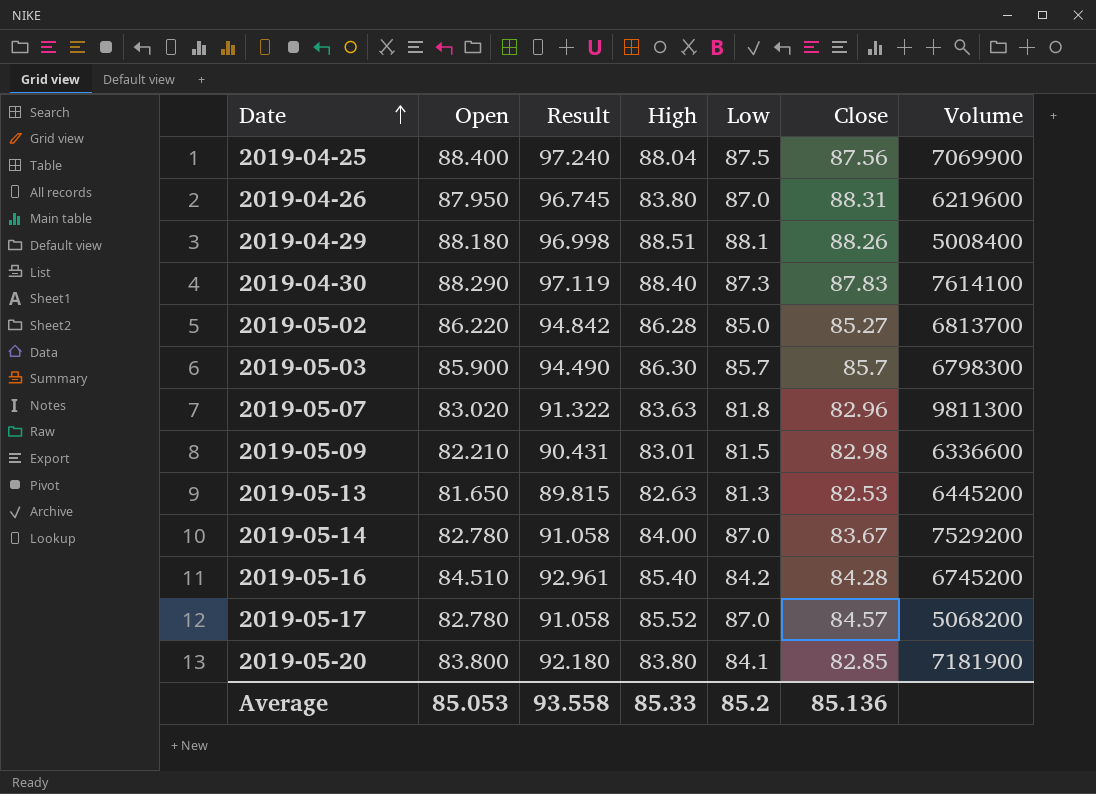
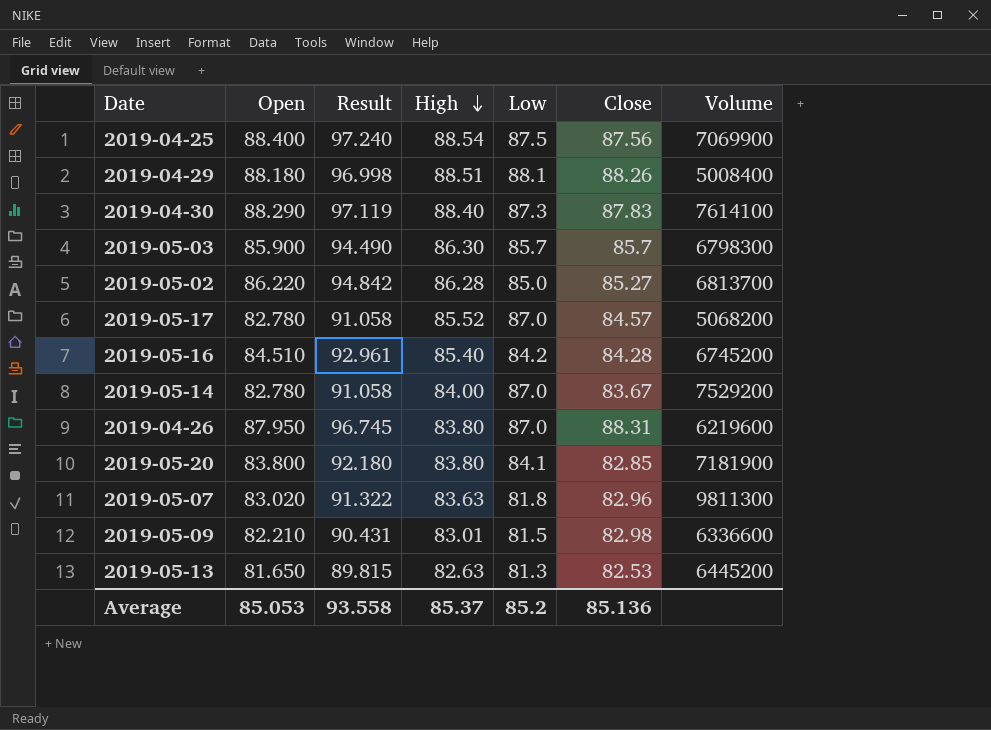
row order: Date ascending -> High descending
2019-04-25 | High: 88.04 -> 88.54
Average | High: 85.33 -> 85.37

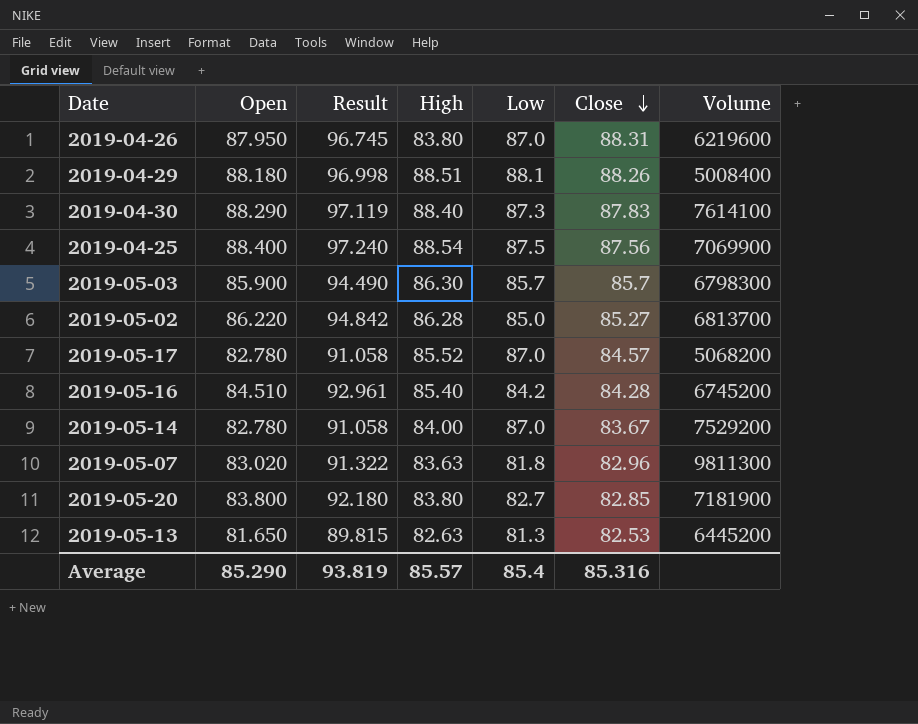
row order: High descending -> Close descending
row 2019-05-09: 82.210 | 90.431 | 83.01 | 81.5 | 82.98 | 6336600 -> none
2019-05-20 | Low: 84.1 -> 82.7
Average | Open: 85.053 -> 85.290
Average | Result: 93.558 -> 93.819
Average | High: 85.37 -> 85.57
Average | Low: 85.2 -> 85.4
Average | Close: 85.136 -> 85.316

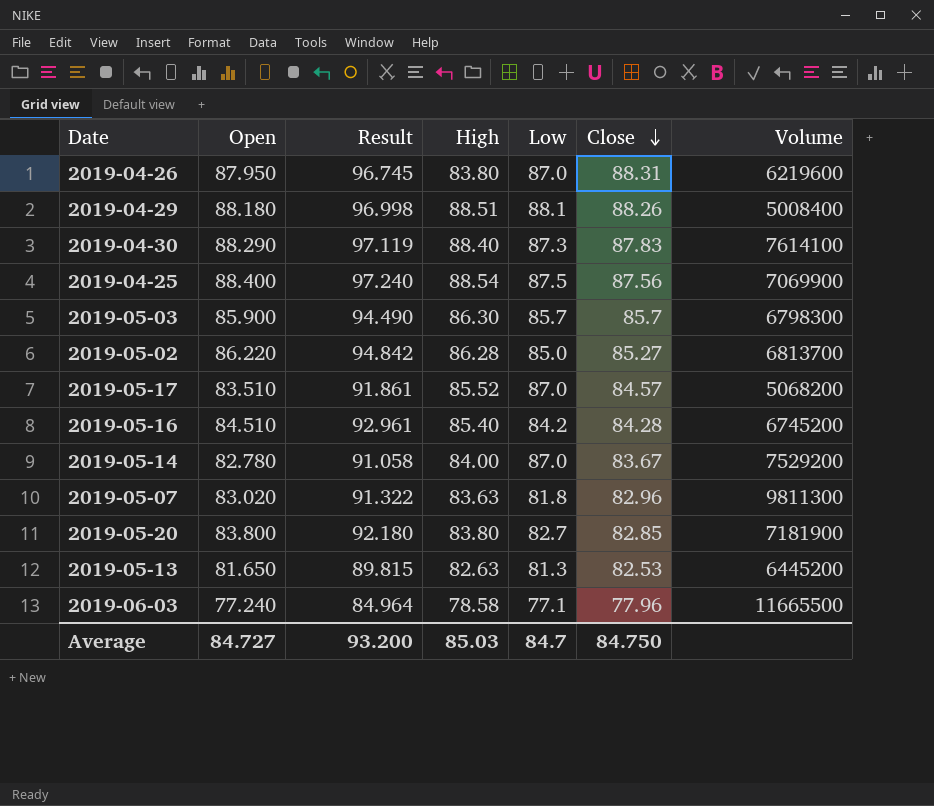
2019-05-17 | Open: 82.780 -> 83.510
2019-05-17 | Result: 91.058 -> 91.861
row 2019-06-03: none -> 77.240 | 84.964 | 78.58 | 77.1 | 77.96 | 11665500
Average | Open: 85.290 -> 84.727
Average | Result: 93.819 -> 93.200
Average | High: 85.57 -> 85.03
Average | Low: 85.4 -> 84.7
Average | Close: 85.316 -> 84.750

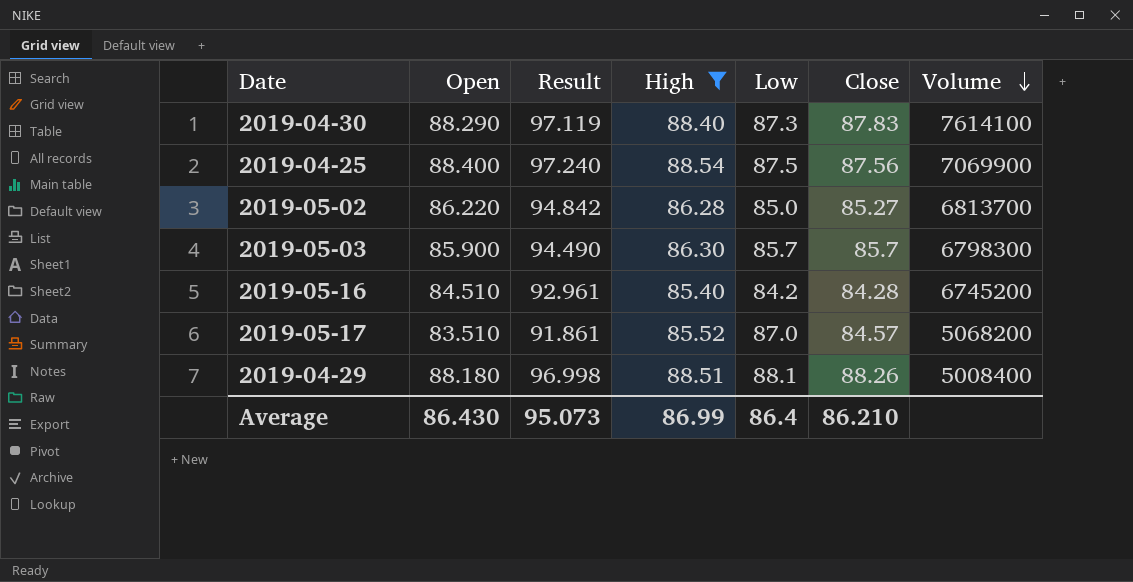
filter: none -> High >= 85.40
row order: Close descending -> Volume descending
Average | Open: 84.727 -> 86.430
Average | Result: 93.200 -> 95.073
Average | High: 85.03 -> 86.99
Average | Low: 84.7 -> 86.4
Average | Close: 84.750 -> 86.210

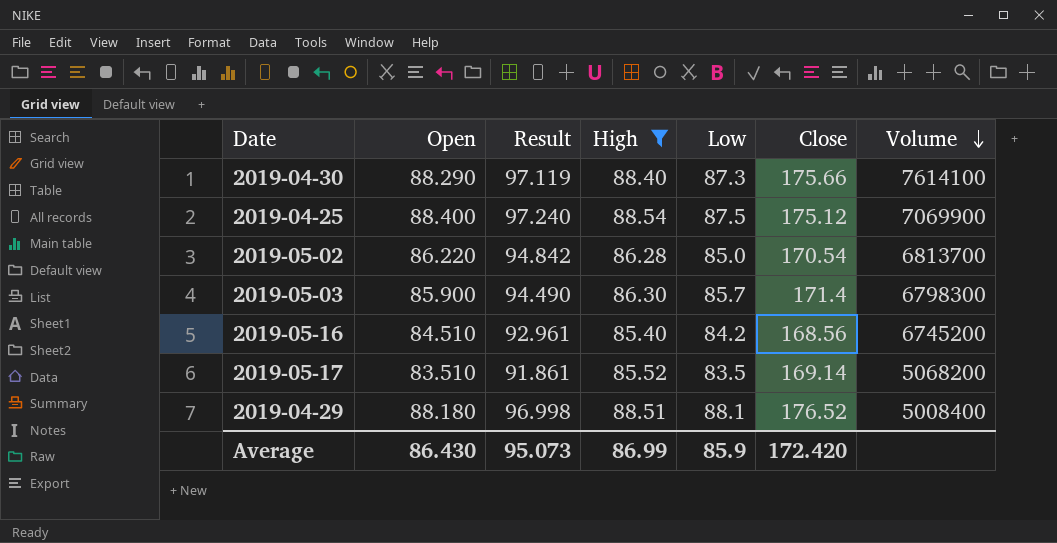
2019-04-30 | Close: 87.83 -> 175.66
2019-04-25 | Close: 87.56 -> 175.12
2019-05-02 | Close: 85.27 -> 170.54
2019-05-03 | Close: 85.7 -> 171.4
2019-05-16 | Close: 84.28 -> 168.56
2019-05-17 | Low: 87.0 -> 83.5
2019-05-17 | Close: 84.57 -> 169.14
2019-04-29 | Close: 88.26 -> 176.52
Average | Low: 86.4 -> 85.9
Average | Close: 86.210 -> 172.420

